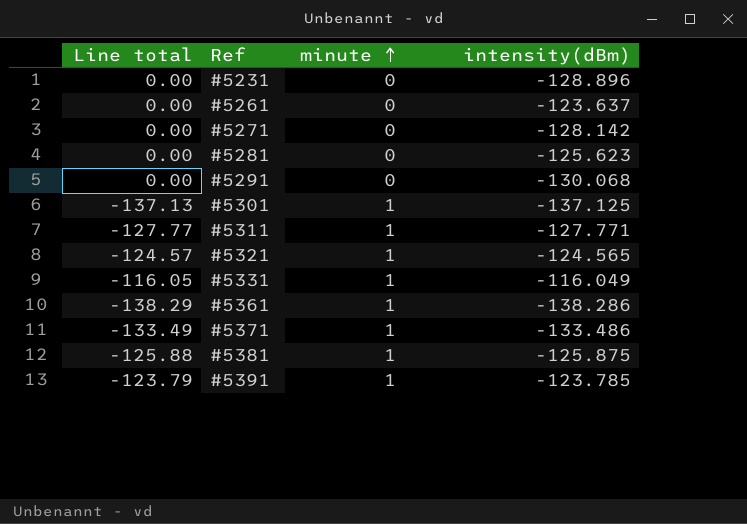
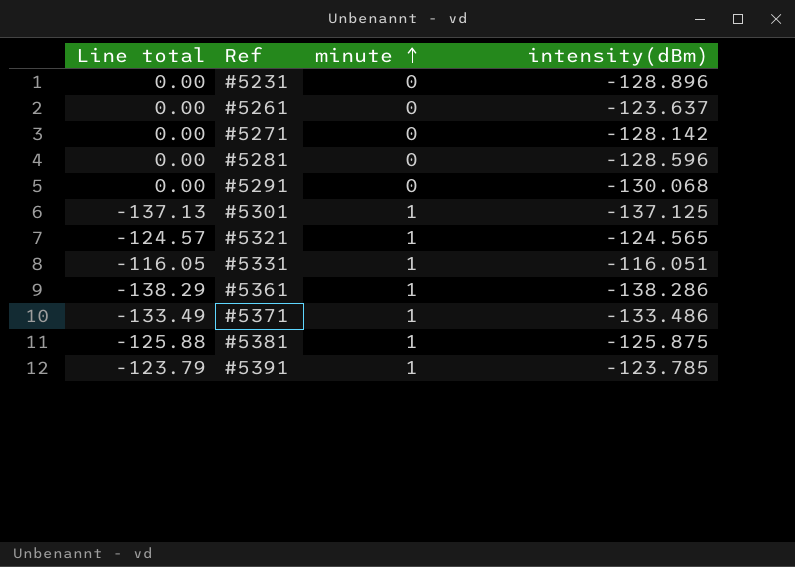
row #5311: -127.77 | 1 | -127.771 -> none
#5281 | intensity(dBm): -125.623 -> -128.596
#5331 | intensity(dBm): -116.049 -> -116.051

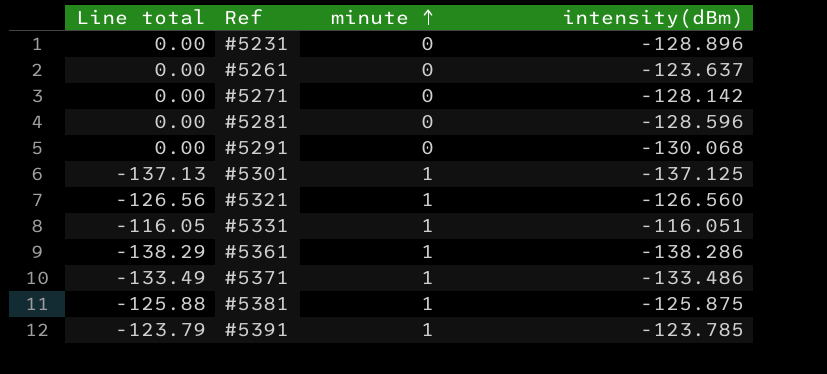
#5321 | Line total: -124.57 -> -126.56
#5321 | intensity(dBm): -124.565 -> -126.560

